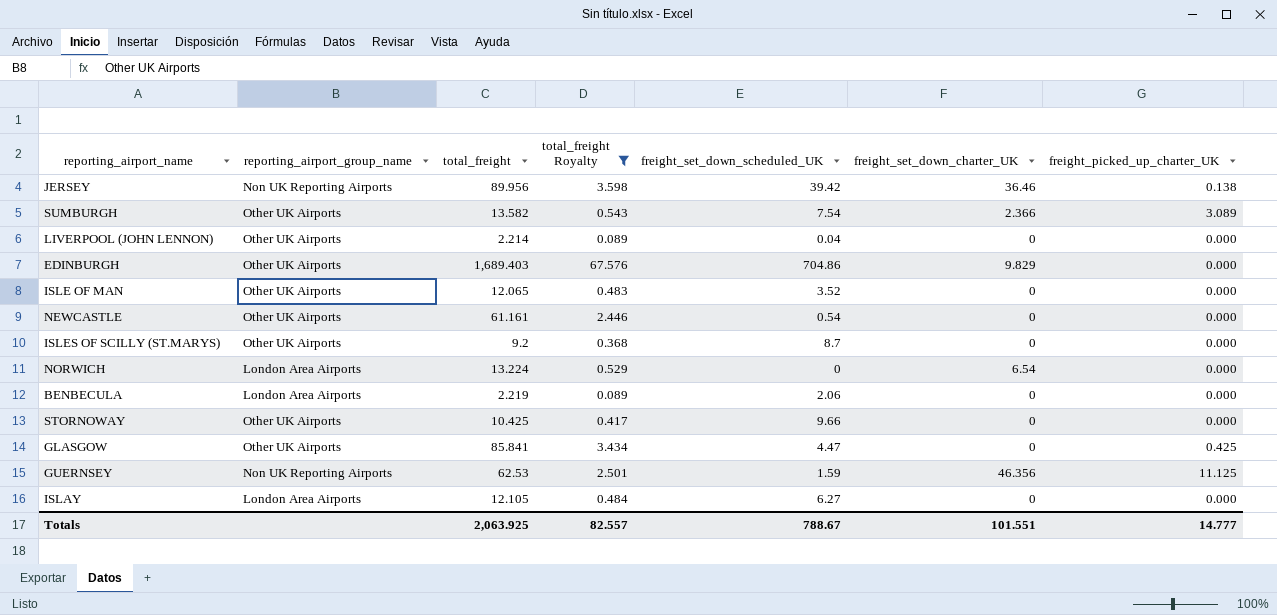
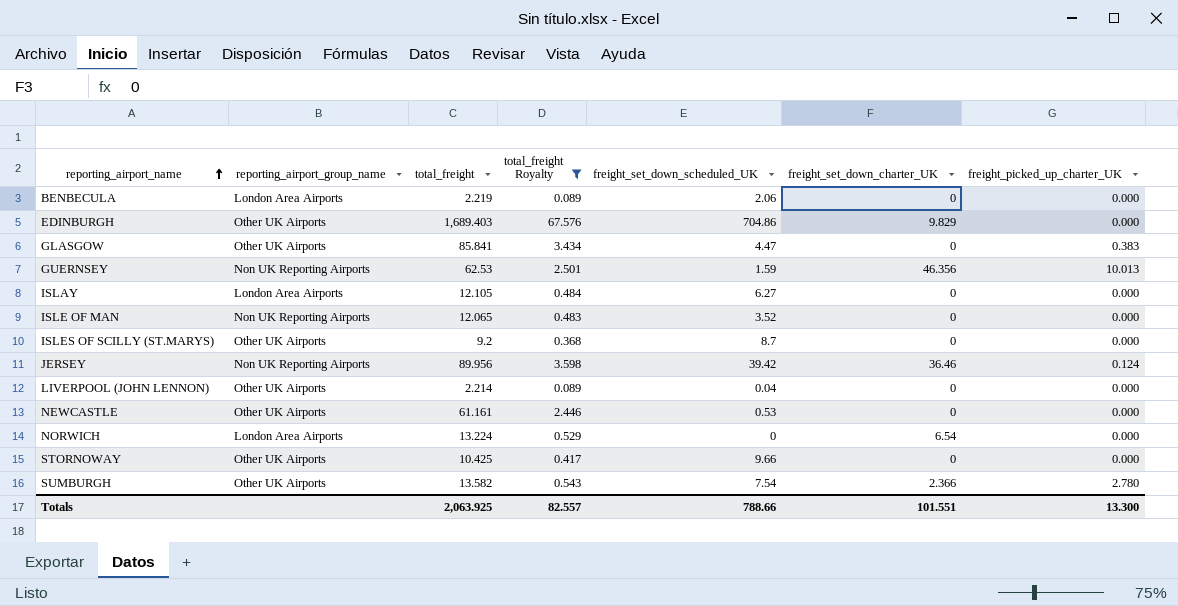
row order: none -> reporting_airport_name ascending
GLASGOW | freight_picked_up_charter_UK: 0.425 -> 0.383
GUERNSEY | freight_picked_up_charter_UK: 11.125 -> 10.013
ISLE OF MAN | reporting_airport_group_name: Other UK Airports -> Non UK Reporting Airports
JERSEY | freight_picked_up_charter_UK: 0.138 -> 0.124
NEWCASTLE | freight_set_down_scheduled_UK: 0.54 -> 0.53
SUMBURGH | freight_picked_up_charter_UK: 3.089 -> 2.780
Totals | freight_set_down_scheduled_UK: 788.67 -> 788.66
Totals | freight_picked_up_charter_UK: 14.777 -> 13.300

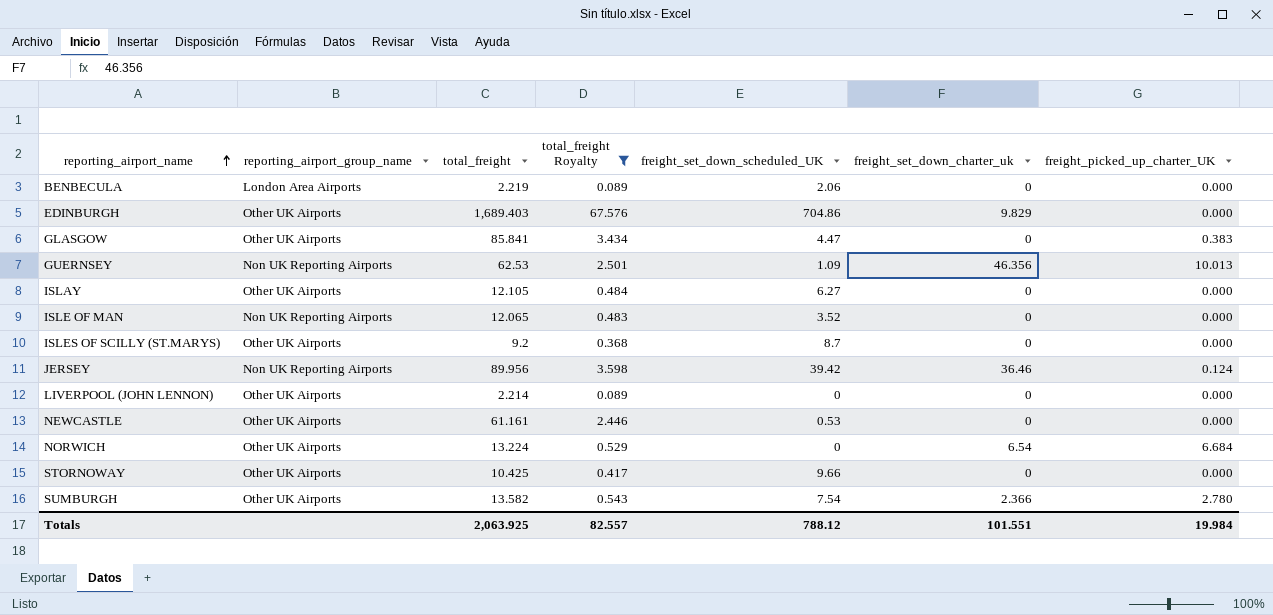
column name: freight_set_down_charter_UK -> freight_set_down_charter_uk
GUERNSEY | freight_set_down_scheduled_UK: 1.59 -> 1.09
ISLAY | reporting_airport_group_name: London Area Airports -> Other UK Airports
LIVERPOOL (JOHN LENNON) | freight_set_down_scheduled_UK: 0.04 -> 0
NORWICH | reporting_airport_group_name: London Area Airports -> Other UK Airports
NORWICH | freight_picked_up_charter_UK: 0.000 -> 6.684
Totals | freight_set_down_scheduled_UK: 788.66 -> 788.12
Totals | freight_picked_up_charter_UK: 13.300 -> 19.984

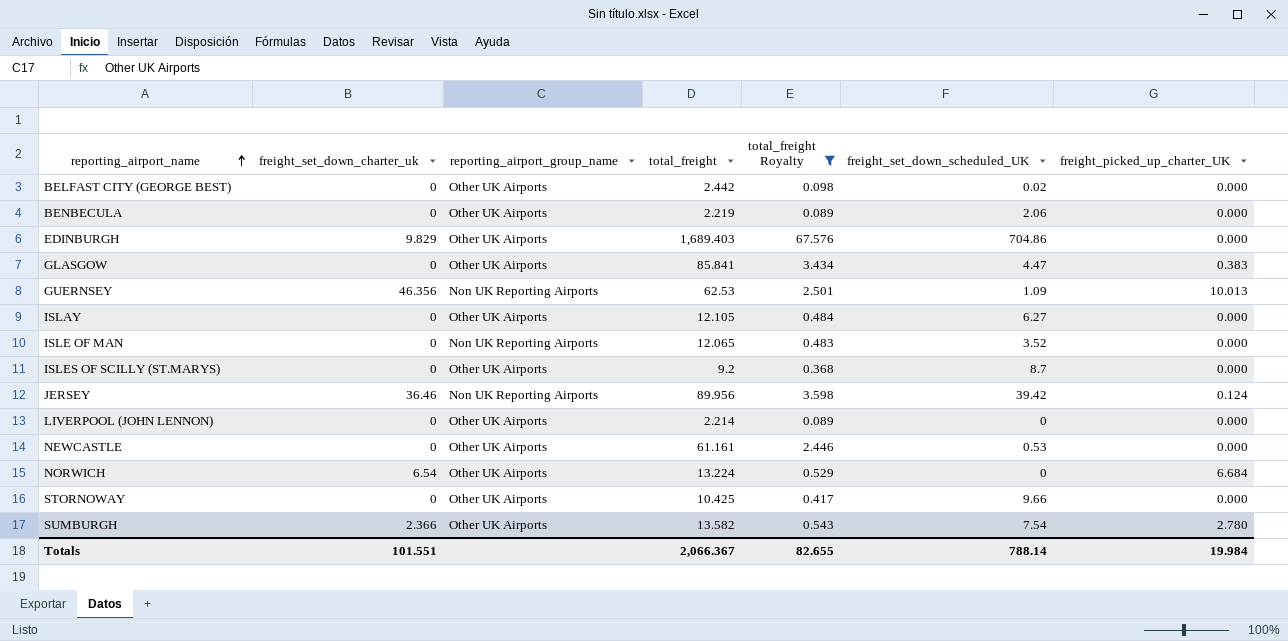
column freight_set_down_charter_uk | position: 6 -> 2
row BELFAST CITY (GEORGE BEST): none -> 0 | Other UK Airports | 2.442 | 0.098 | 0.02 | 0.000
BENBECULA | reporting_airport_group_name: London Area Airports -> Other UK Airports
Totals | total_freight: 2,063.925 -> 2,066.367
Totals | total_freight Royalty: 82.557 -> 82.655
Totals | freight_set_down_scheduled_UK: 788.12 -> 788.14

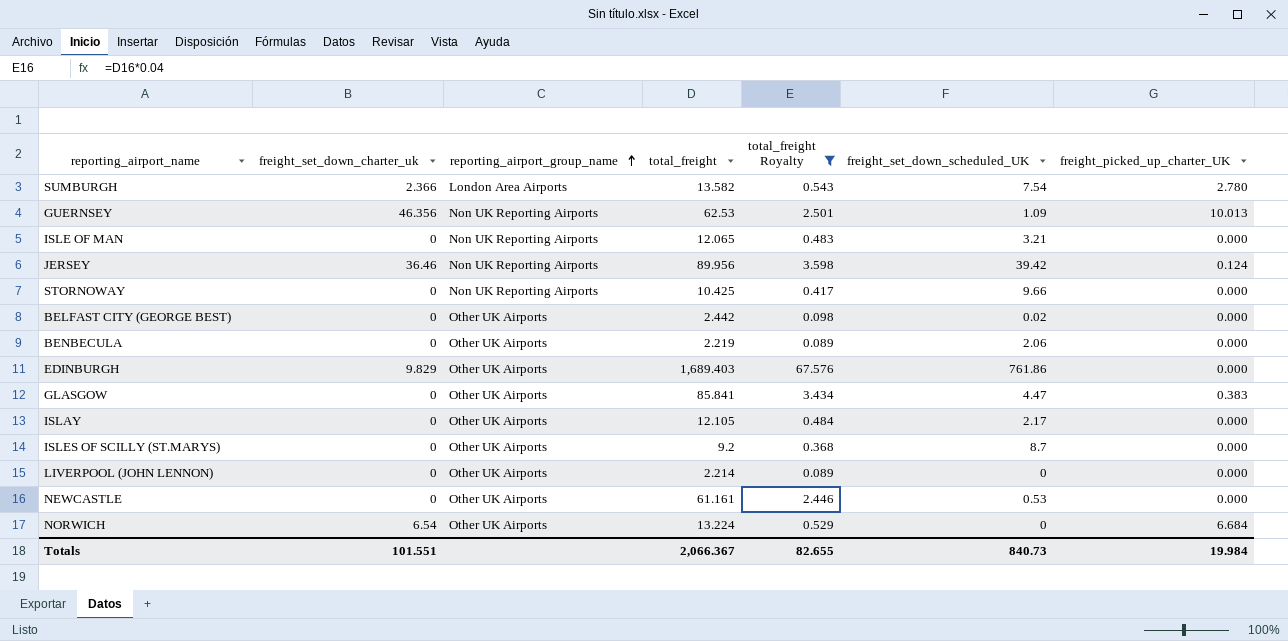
row order: reporting_airport_name ascending -> reporting_airport_group_name ascending
SUMBURGH | reporting_airport_group_name: Other UK Airports -> London Area Airports
ISLE OF MAN | freight_set_down_scheduled_UK: 3.52 -> 3.21
STORNOWAY | reporting_airport_group_name: Other UK Airports -> Non UK Reporting Airports
EDINBURGH | freight_set_down_scheduled_UK: 704.86 -> 761.86
ISLAY | freight_set_down_scheduled_UK: 6.27 -> 2.17
Totals | freight_set_down_scheduled_UK: 788.14 -> 840.73

